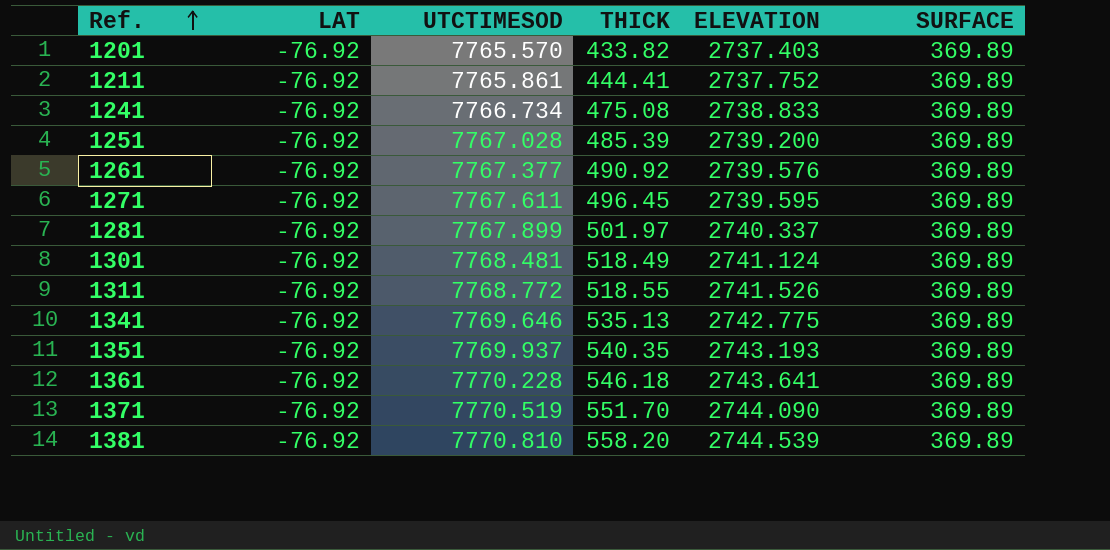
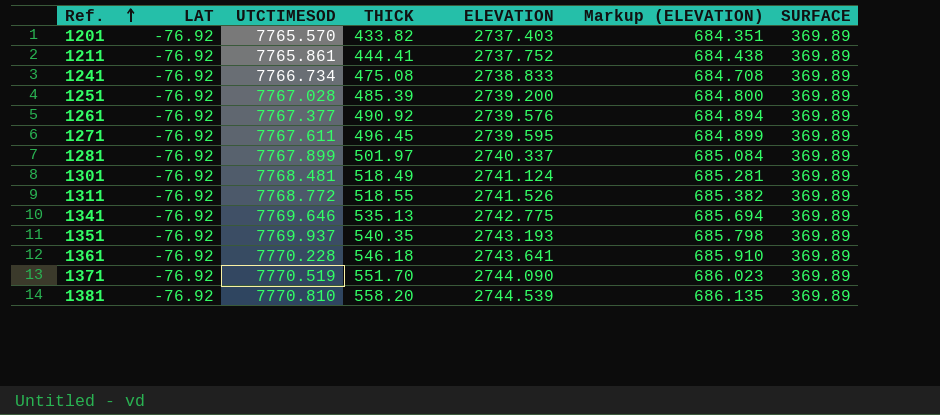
column Markup (ELEVATION) | formula: none -> [ELEVATION] * 0.25

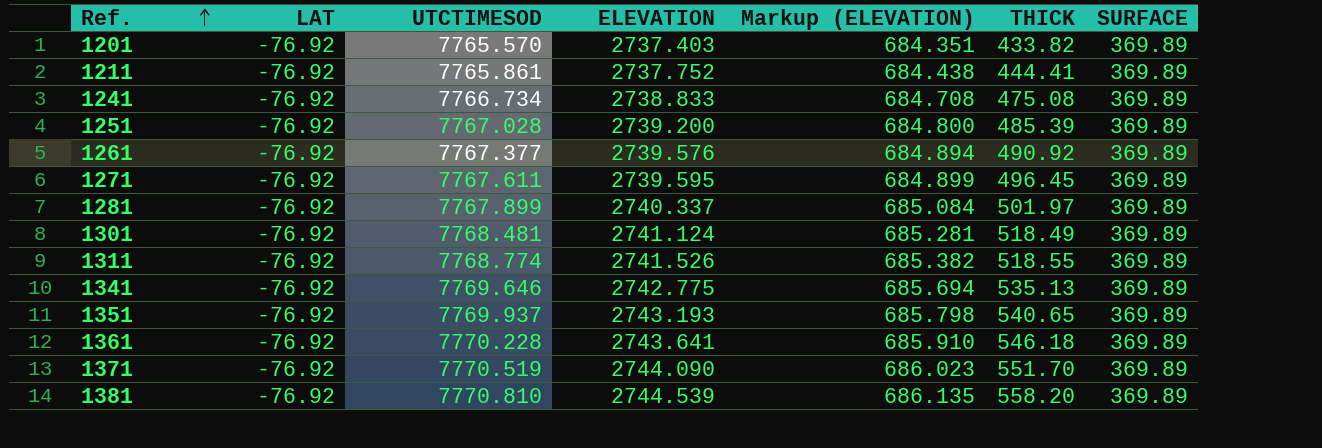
column THICK | position: 4 -> 6
1311 | UTCTIMESOD: 7768.772 -> 7768.774
1351 | THICK: 540.35 -> 540.65

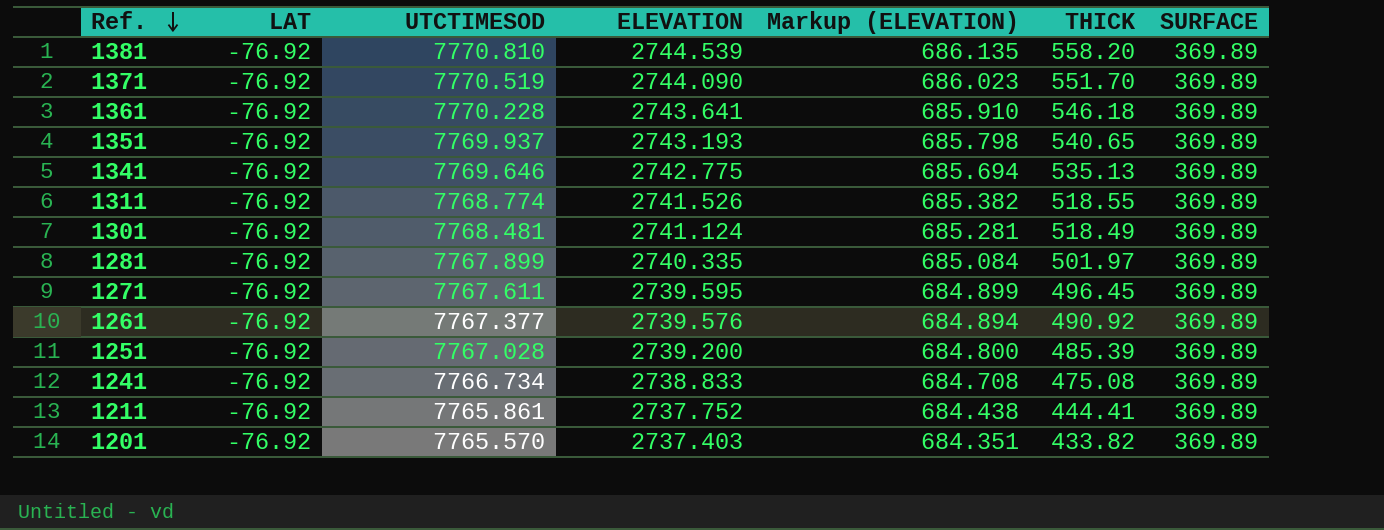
row order: Ref. ascending -> Ref. descending
1281 | ELEVATION: 2740.337 -> 2740.335

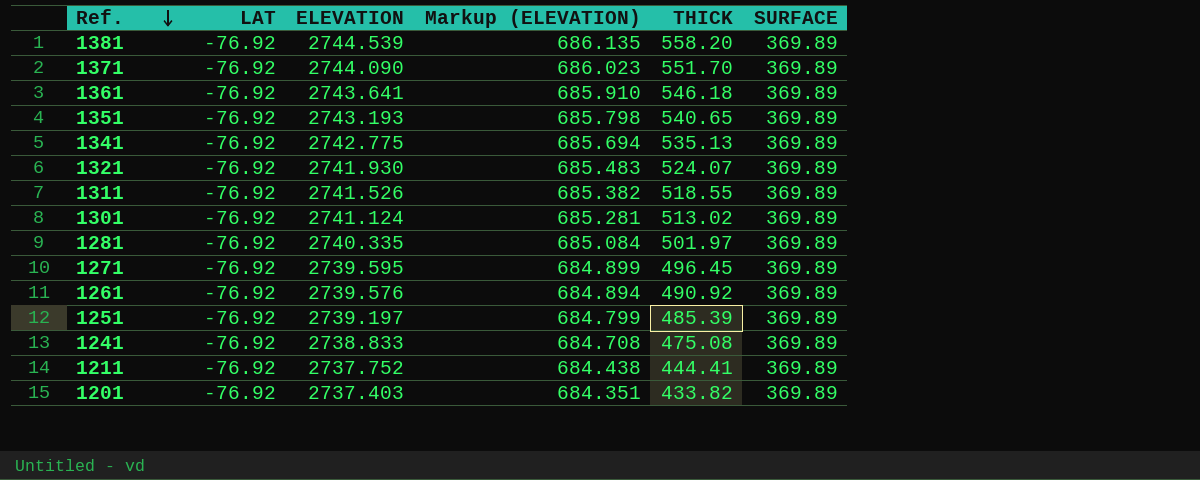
column UTCTIMESOD | position: 3 -> none
row 1321: none -> -76.92 | 2741.930 | 685.483 | 524.07 | 369.89
1301 | THICK: 518.49 -> 513.02
1251 | ELEVATION: 2739.200 -> 2739.197
1251 | Markup (ELEVATION): 684.800 -> 684.799

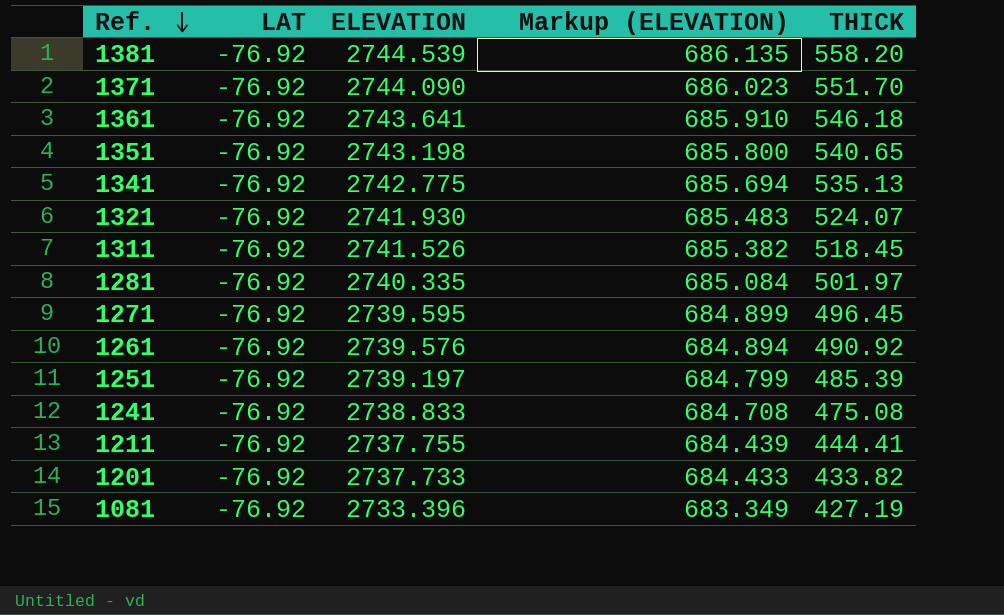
column SURFACE | position: 6 -> none
row 1301: -76.92 | 2741.124 | 685.281 | 513.02 | 369.89 -> none
1351 | ELEVATION: 2743.193 -> 2743.198
1351 | Markup (ELEVATION): 685.798 -> 685.800
1311 | THICK: 518.55 -> 518.45
1211 | ELEVATION: 2737.752 -> 2737.755
1211 | Markup (ELEVATION): 684.438 -> 684.439
1201 | ELEVATION: 2737.403 -> 2737.733
1201 | Markup (ELEVATION): 684.351 -> 684.433
row 1081: none -> -76.92 | 2733.396 | 683.349 | 427.19

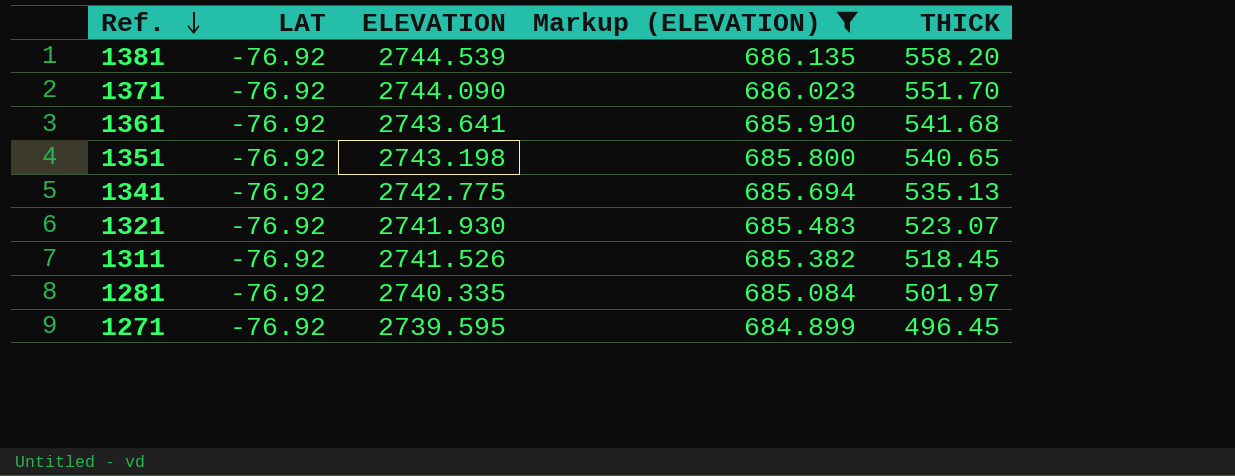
filter: none -> Markup (ELEVATION) >= 684.899
1361 | THICK: 546.18 -> 541.68
1321 | THICK: 524.07 -> 523.07

